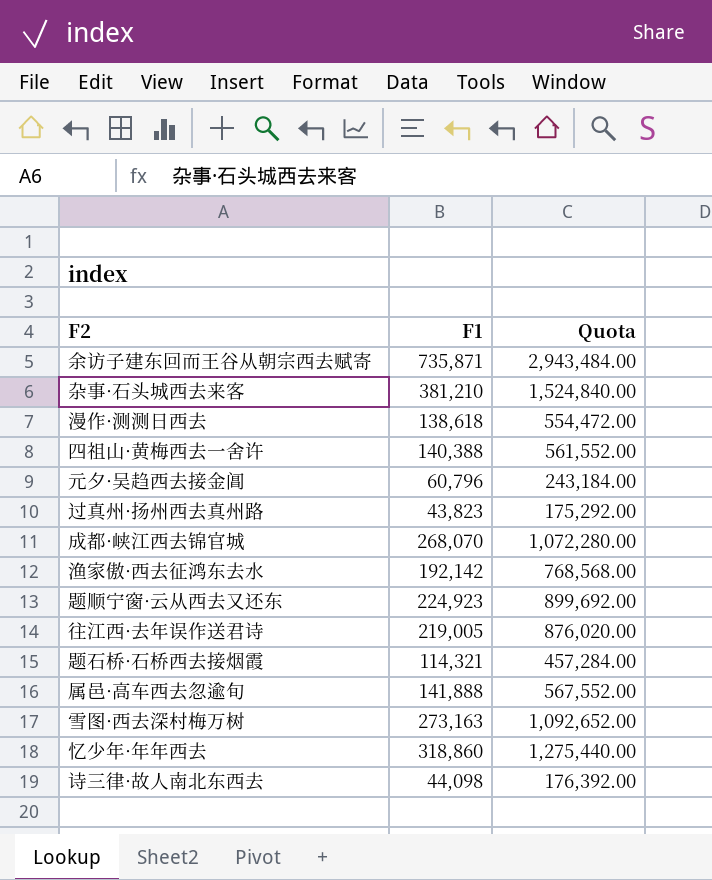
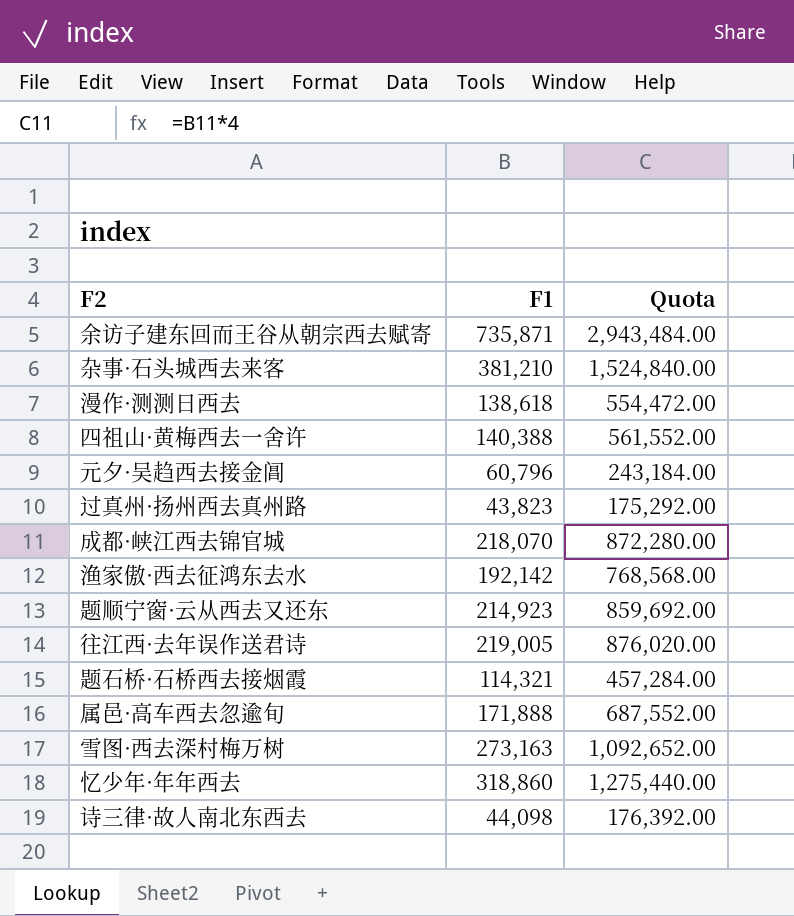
成都·峡江西去锦官城 | F1: 268,070 -> 218,070
成都·峡江西去锦官城 | Quota: 1,072,280.00 -> 872,280.00
题顺宁窗·云从西去又还东 | F1: 224,923 -> 214,923
题顺宁窗·云从西去又还东 | Quota: 899,692.00 -> 859,692.00
属邑·高车西去忽逾旬 | F1: 141,888 -> 171,888
属邑·高车西去忽逾旬 | Quota: 567,552.00 -> 687,552.00

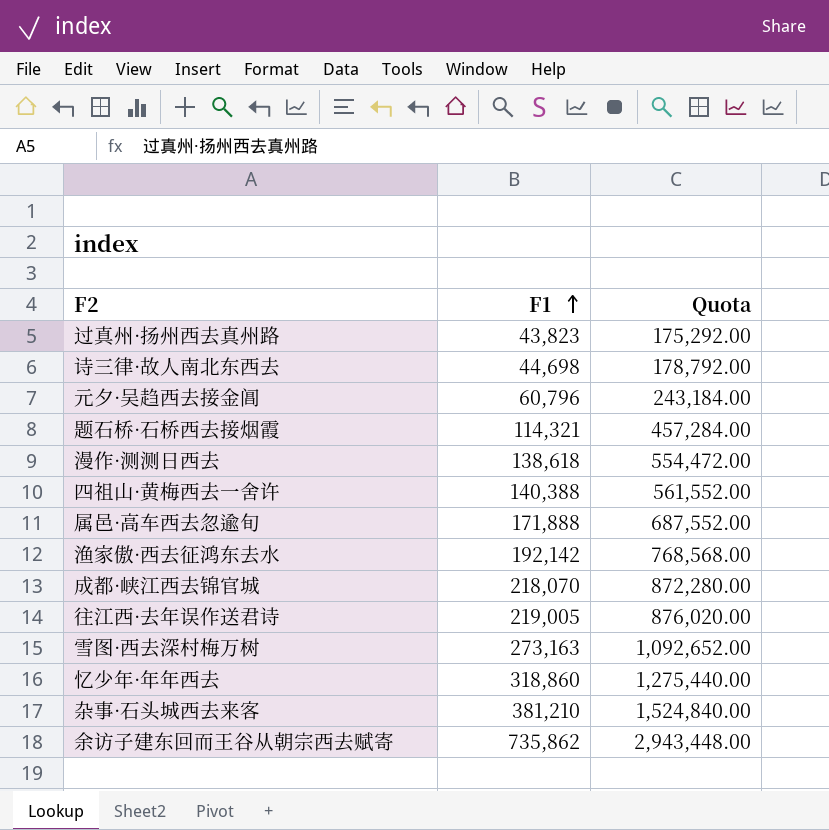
row order: none -> F1 ascending
row 题顺宁窗·云从西去又还东: 214,923 | 859,692.00 -> none
诗三律·故人南北东西去 | F1: 44,098 -> 44,698
诗三律·故人南北东西去 | Quota: 176,392.00 -> 178,792.00
余访子建东回而王谷从朝宗西去赋寄 | F1: 735,871 -> 735,862
余访子建东回而王谷从朝宗西去赋寄 | Quota: 2,943,484.00 -> 2,943,448.00

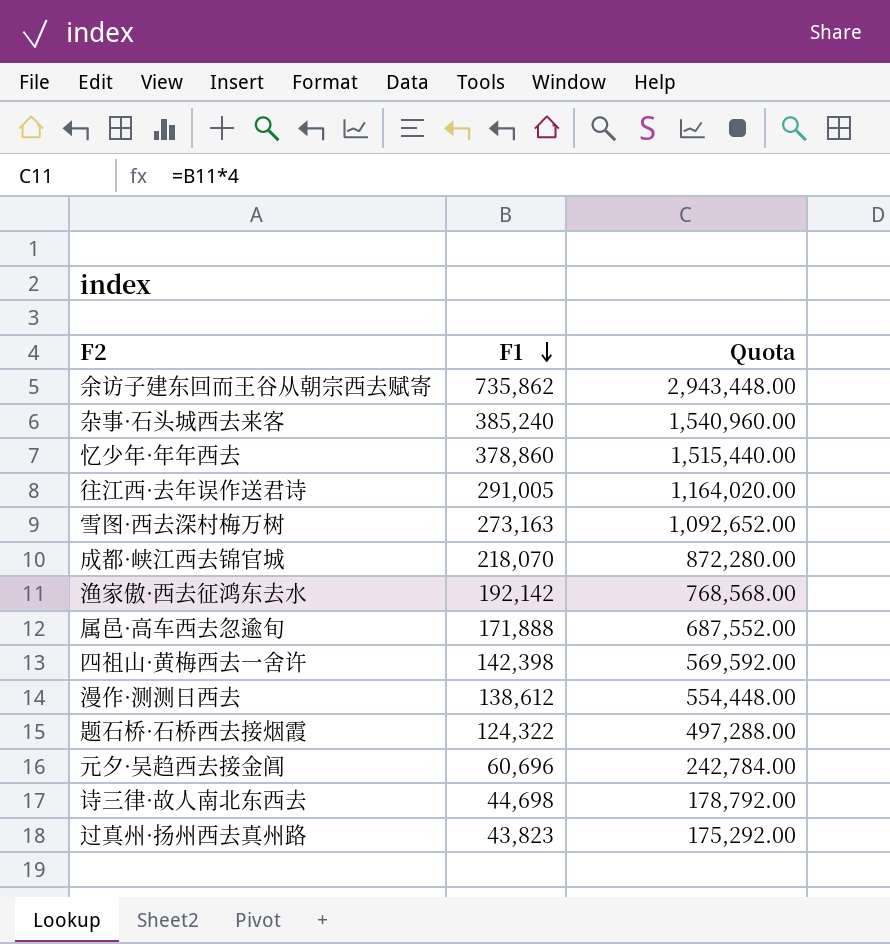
row order: F1 ascending -> F1 descending
杂事·石头城西去来客 | F1: 381,210 -> 385,240
杂事·石头城西去来客 | Quota: 1,524,840.00 -> 1,540,960.00
忆少年·年年西去 | F1: 318,860 -> 378,860
忆少年·年年西去 | Quota: 1,275,440.00 -> 1,515,440.00
往江西·去年误作送君诗 | F1: 219,005 -> 291,005
往江西·去年误作送君诗 | Quota: 876,020.00 -> 1,164,020.00
四祖山·黄梅西去一舍许 | F1: 140,388 -> 142,398
四祖山·黄梅西去一舍许 | Quota: 561,552.00 -> 569,592.00
漫作·测测日西去 | F1: 138,618 -> 138,612
漫作·测测日西去 | Quota: 554,472.00 -> 554,448.00
题石桥·石桥西去接烟霞 | F1: 114,321 -> 124,322
题石桥·石桥西去接烟霞 | Quota: 457,284.00 -> 497,288.00
元夕·吴趋西去接金阊 | F1: 60,796 -> 60,696
元夕·吴趋西去接金阊 | Quota: 243,184.00 -> 242,784.00

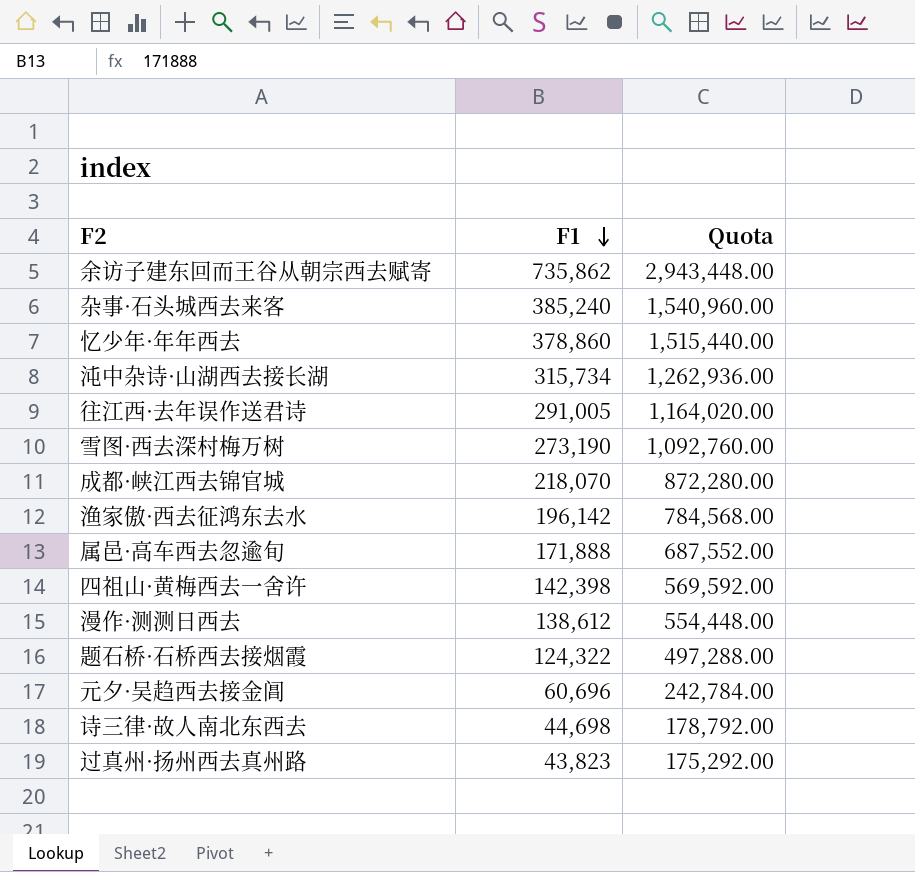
row 沌中杂诗·山湖西去接长湖: none -> 315,734 | 1,262,936.00
雪图·西去深村梅万树 | F1: 273,163 -> 273,190
雪图·西去深村梅万树 | Quota: 1,092,652.00 -> 1,092,760.00
渔家傲·西去征鸿东去水 | F1: 192,142 -> 196,142
渔家傲·西去征鸿东去水 | Quota: 768,568.00 -> 784,568.00

